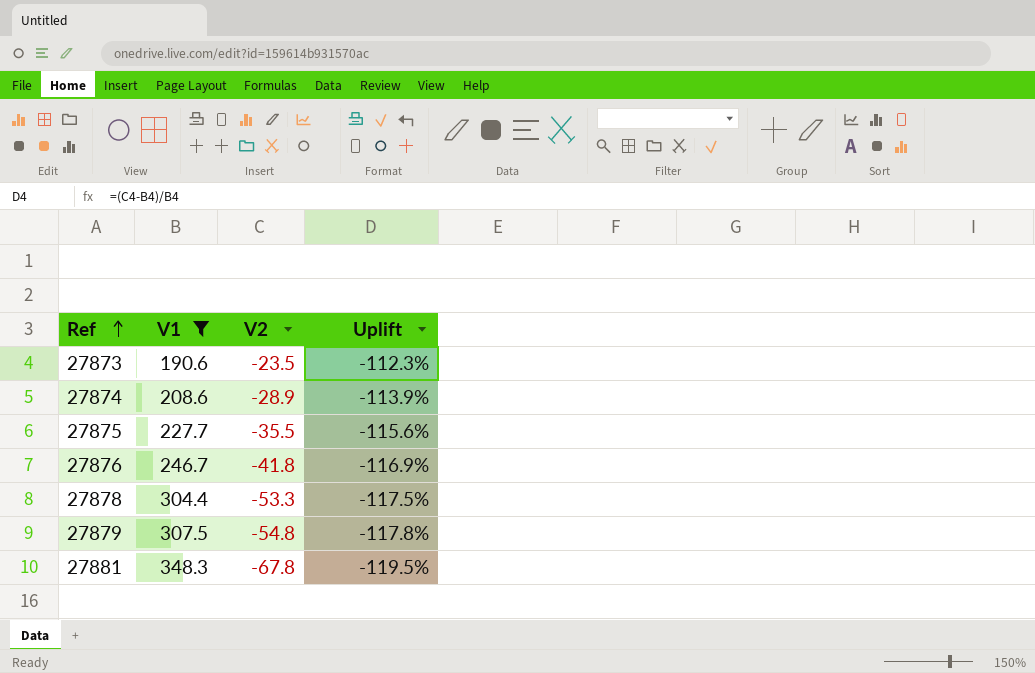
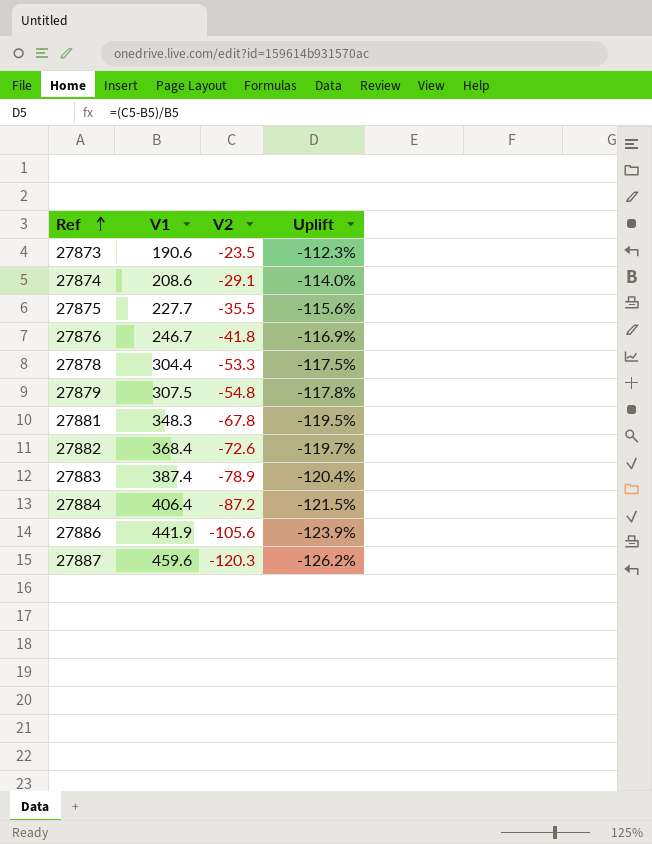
filter: V1 <= 348.3 -> none
27874 | V2: -28.9 -> -29.1
27874 | Uplift: -113.9% -> -114.0%

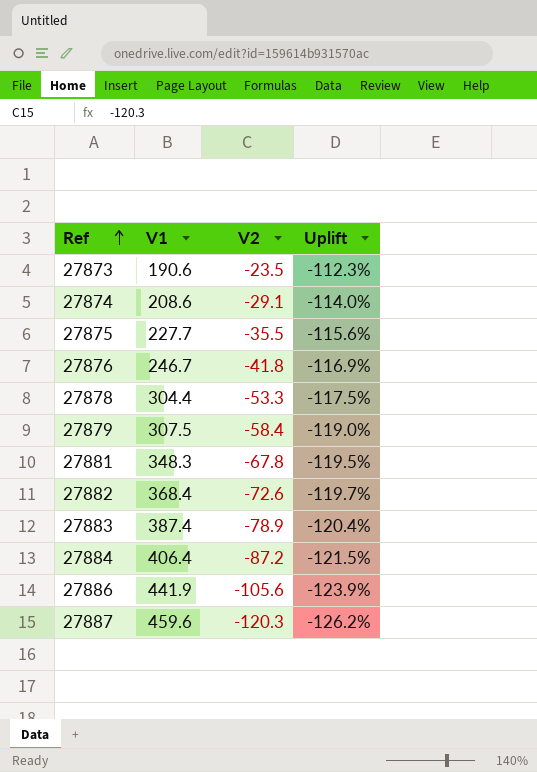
27879 | V2: -54.8 -> -58.4
27879 | Uplift: -117.8% -> -119.0%

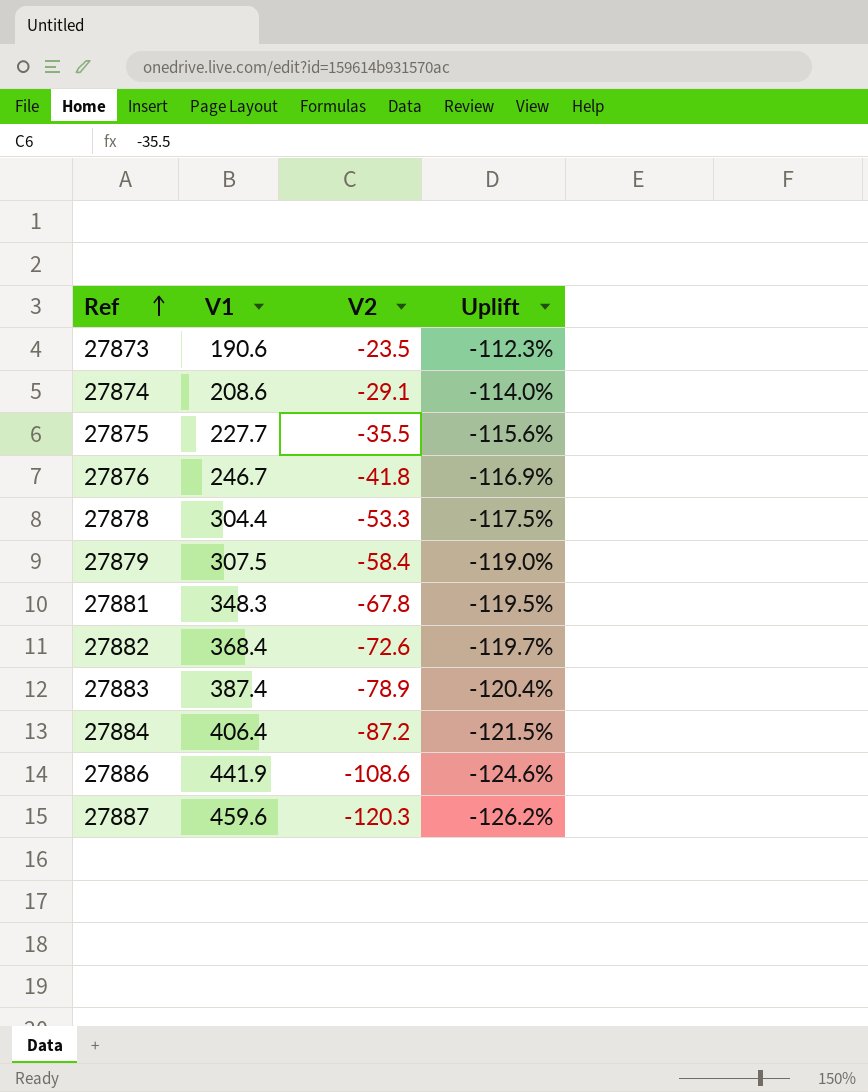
27886 | V2: -105.6 -> -108.6
27886 | Uplift: -123.9% -> -124.6%

